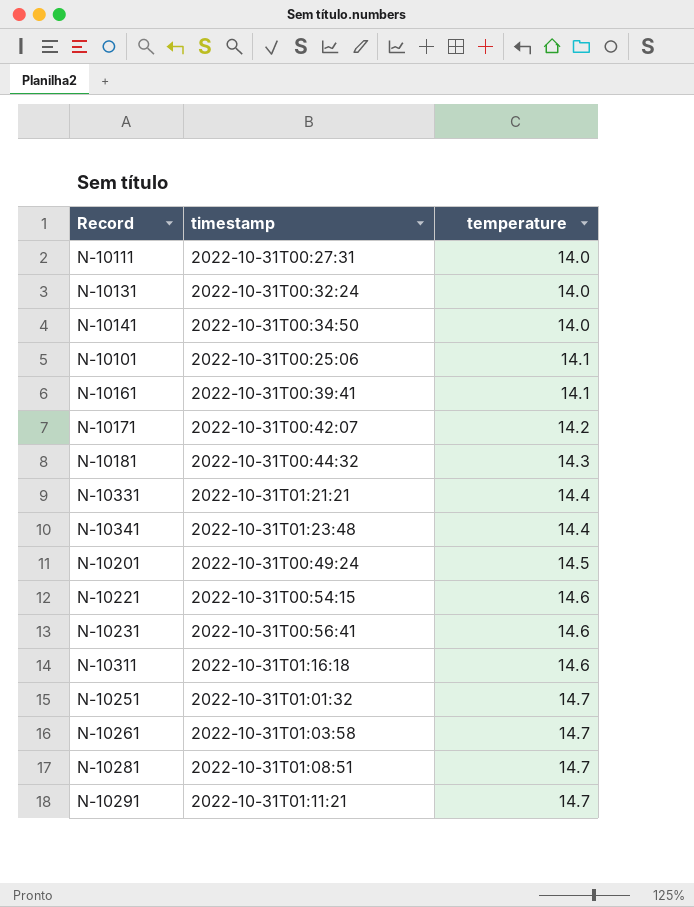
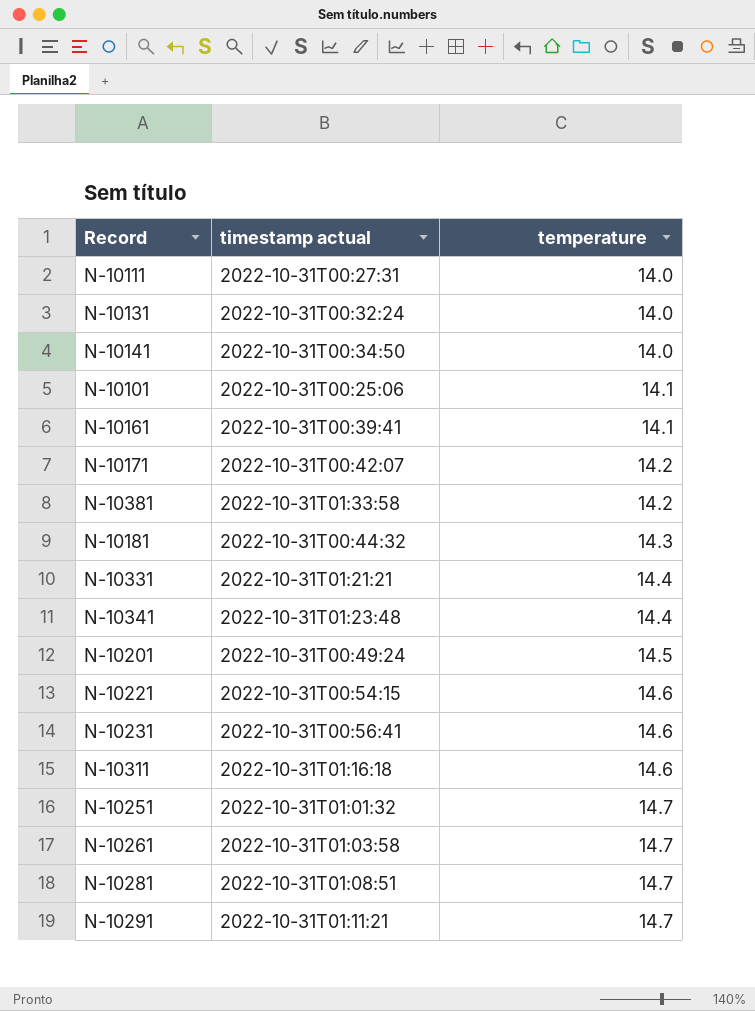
column name: timestamp -> timestamp actual
row N-10381: none -> 2022-10-31T01:33:58 | 14.2

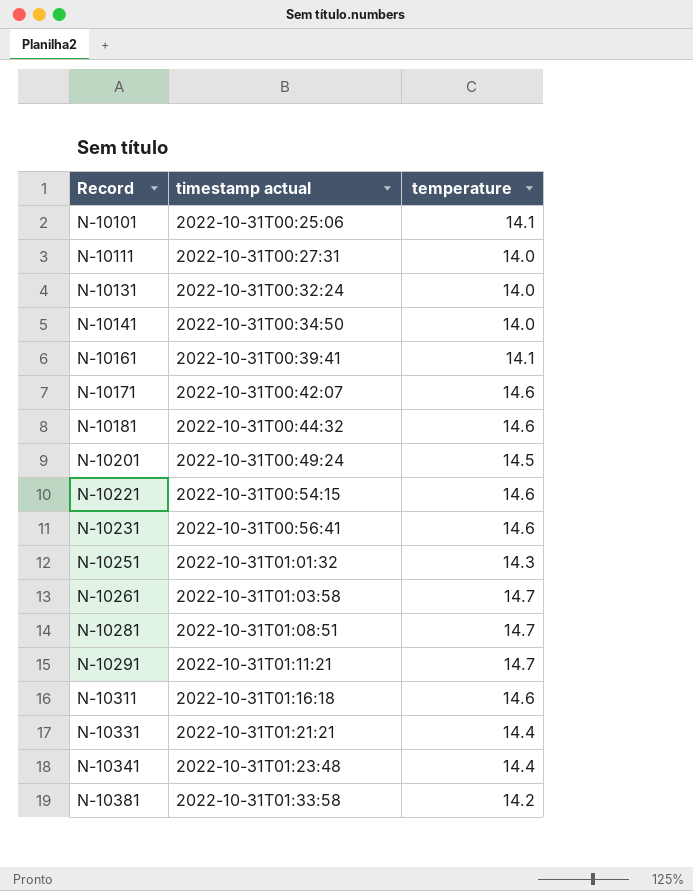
row order: temperature ascending -> Record ascending
N-10171 | temperature: 14.2 -> 14.6
N-10181 | temperature: 14.3 -> 14.6
N-10251 | temperature: 14.7 -> 14.3

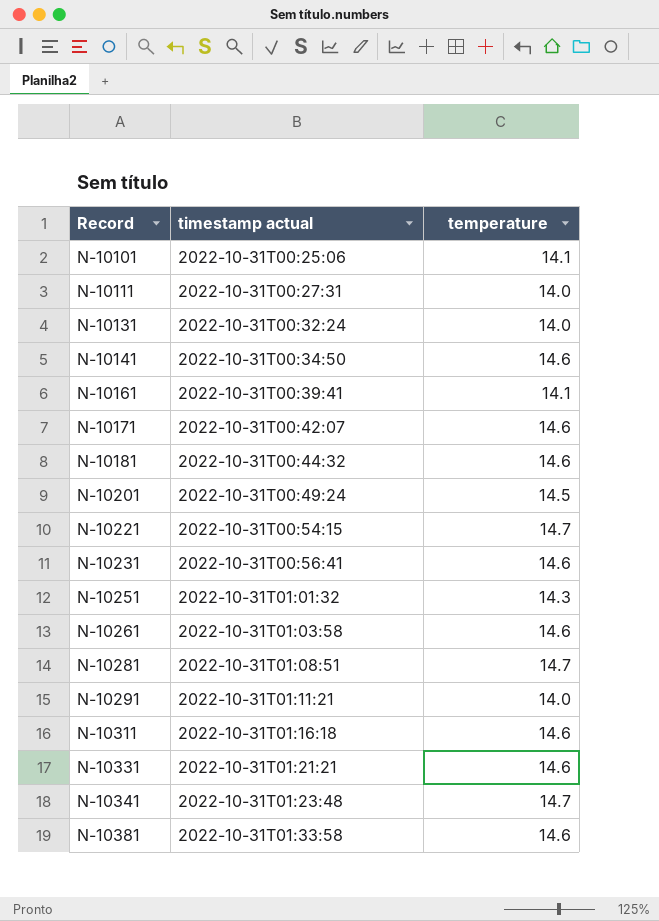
N-10141 | temperature: 14.0 -> 14.6
N-10221 | temperature: 14.6 -> 14.7
N-10261 | temperature: 14.7 -> 14.6
N-10291 | temperature: 14.7 -> 14.0
N-10331 | temperature: 14.4 -> 14.6
N-10341 | temperature: 14.4 -> 14.7
N-10381 | temperature: 14.2 -> 14.6

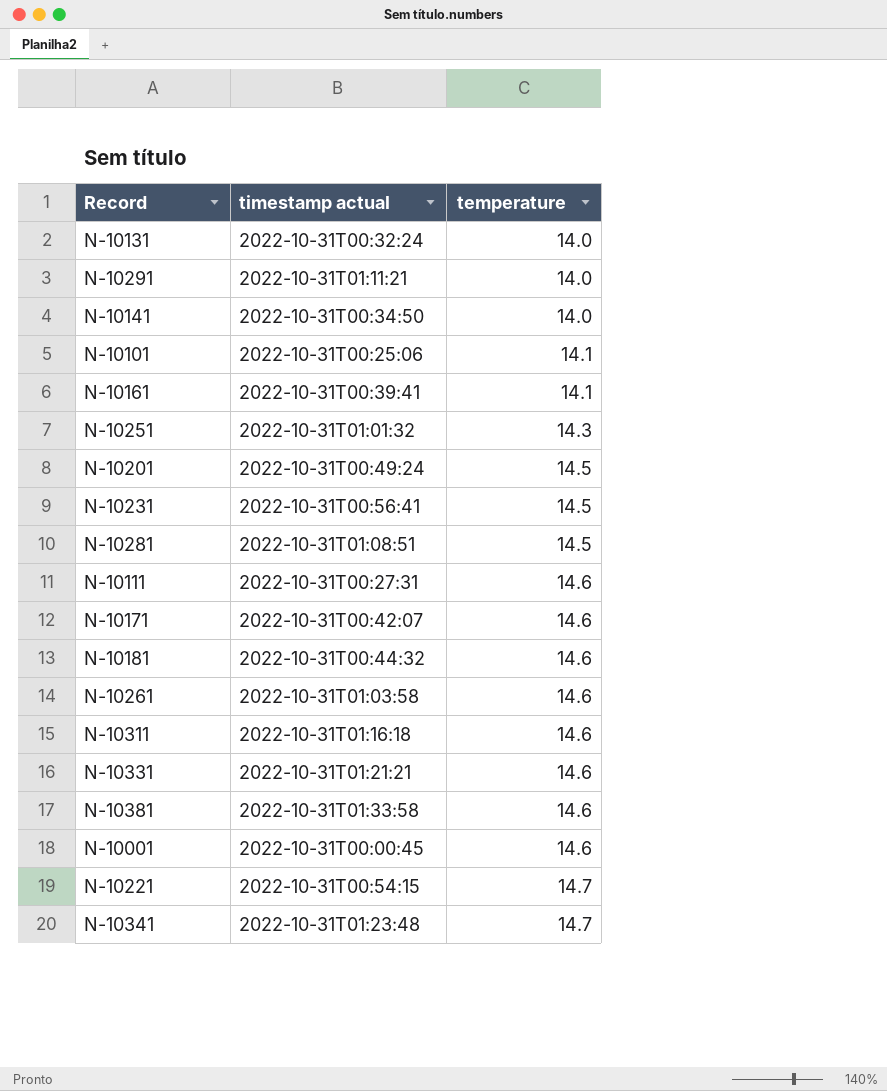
row order: Record ascending -> temperature ascending
N-10141 | temperature: 14.6 -> 14.0
N-10231 | temperature: 14.6 -> 14.5
N-10281 | temperature: 14.7 -> 14.5
N-10111 | temperature: 14.0 -> 14.6
row N-10001: none -> 2022-10-31T00:00:45 | 14.6

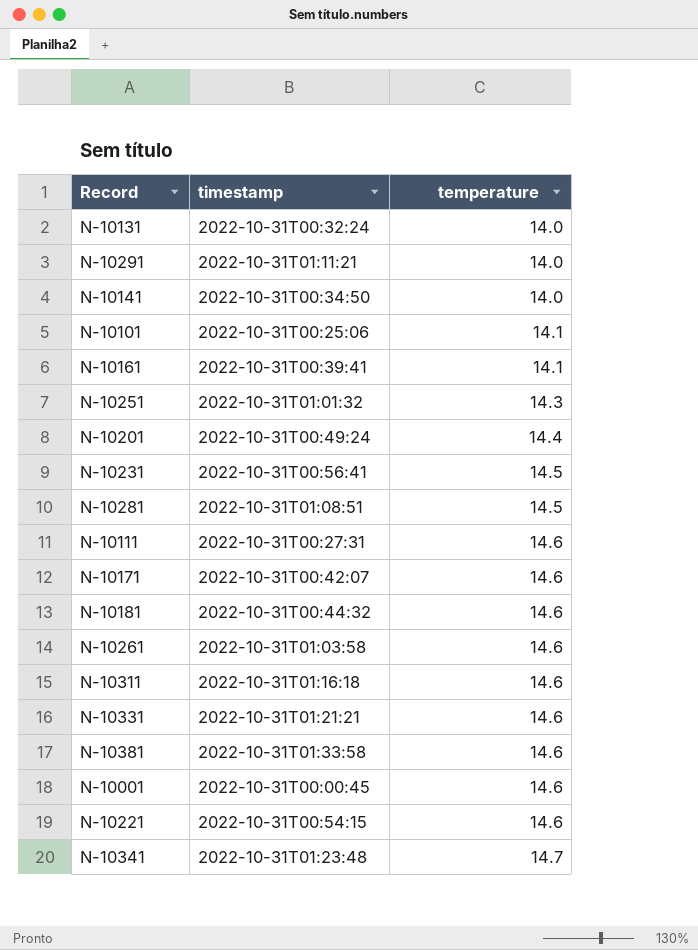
column name: timestamp actual -> timestamp
N-10201 | temperature: 14.5 -> 14.4
N-10221 | temperature: 14.7 -> 14.6

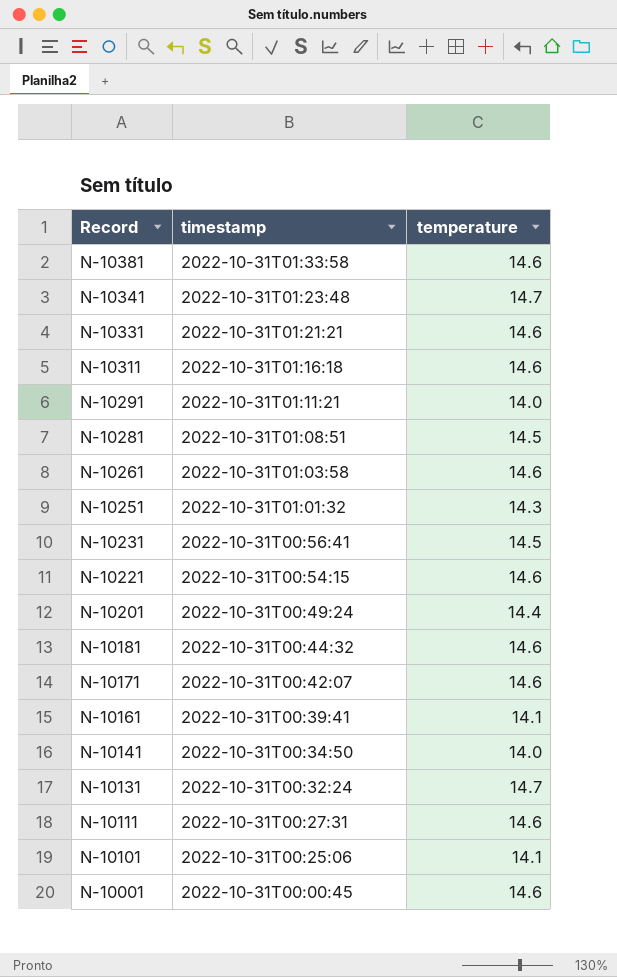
row order: temperature ascending -> Record descending
N-10131 | temperature: 14.0 -> 14.7

